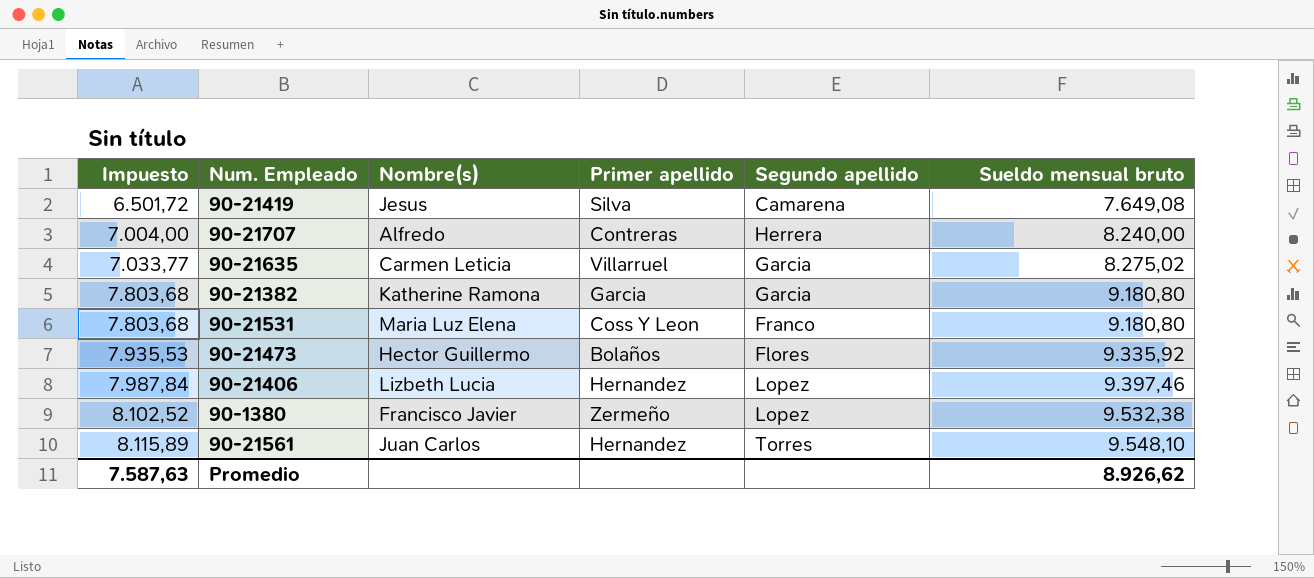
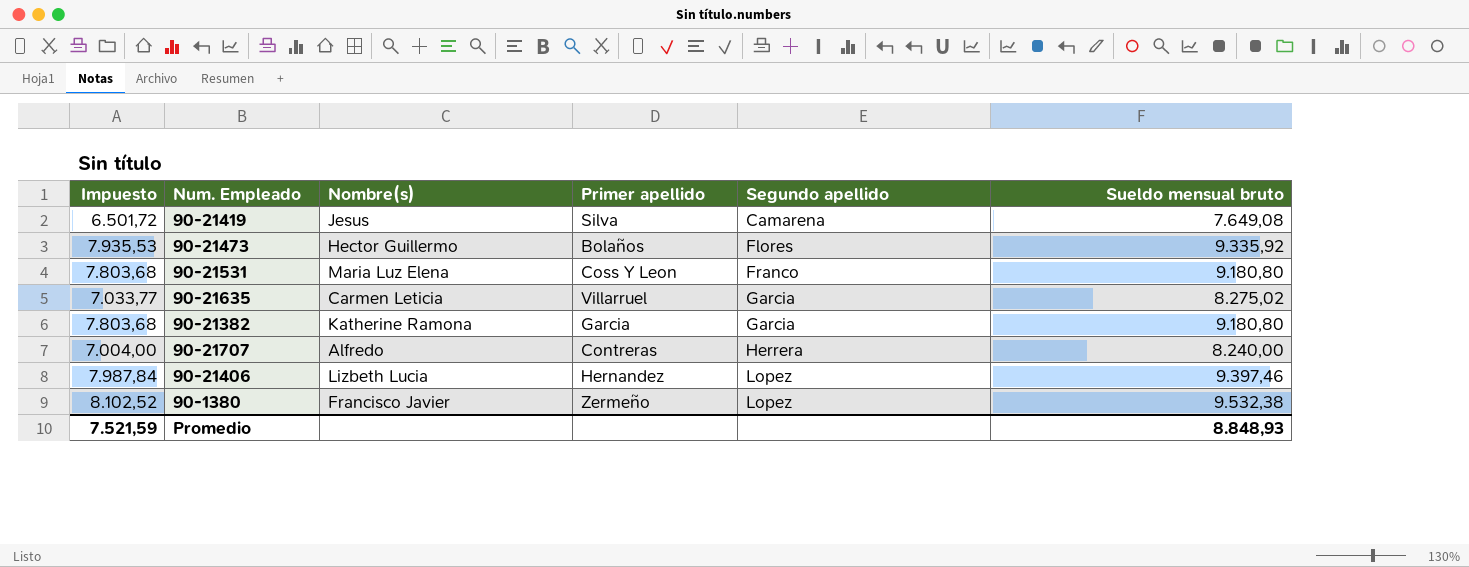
row order: Impuesto ascending -> Segundo apellido ascending
row 90-21561: 8.115,89 | Juan Carlos | Hernandez | Torres | 9.548,10 -> none
Promedio | Impuesto: 7.587,63 -> 7.521,59
Promedio | Sueldo mensual bruto: 8.926,62 -> 8.848,93

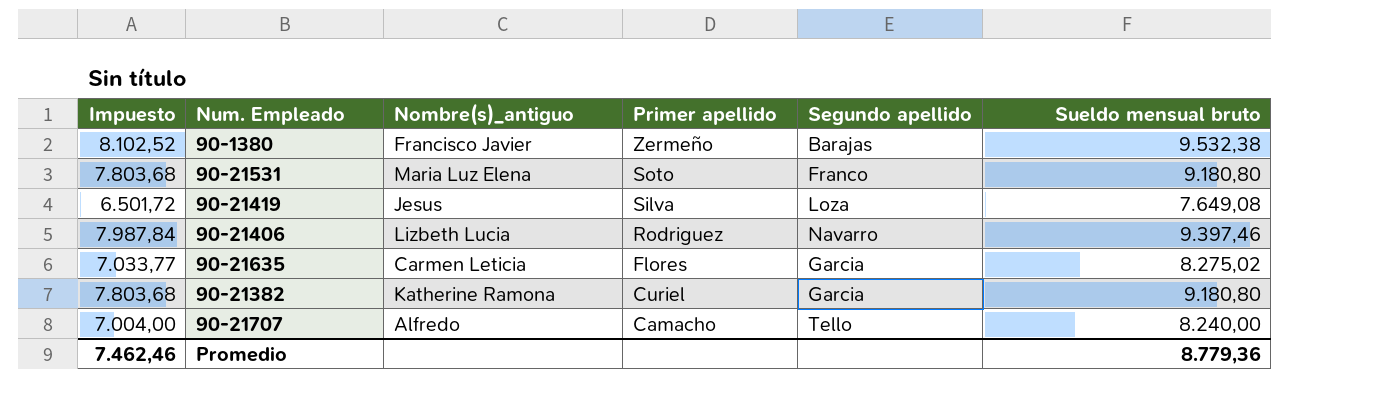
row order: Segundo apellido ascending -> Primer apellido descending
column name: Nombre(s) -> Nombre(s)_antiguo
row 90-21473: 7.935,53 | Hector Guillermo | Bolaños | Flores | 9.335,92 -> none
90-1380 | Segundo apellido: Lopez -> Barajas
90-21531 | Primer apellido: Coss Y Leon -> Soto
90-21419 | Segundo apellido: Camarena -> Loza
90-21406 | Primer apellido: Hernandez -> Rodriguez
90-21406 | Segundo apellido: Lopez -> Navarro
90-21635 | Primer apellido: Villarruel -> Flores
90-21382 | Primer apellido: Garcia -> Curiel
90-21707 | Primer apellido: Contreras -> Camacho
90-21707 | Segundo apellido: Herrera -> Tello
Promedio | Impuesto: 7.521,59 -> 7.462,46
Promedio | Sueldo mensual bruto: 8.848,93 -> 8.779,36

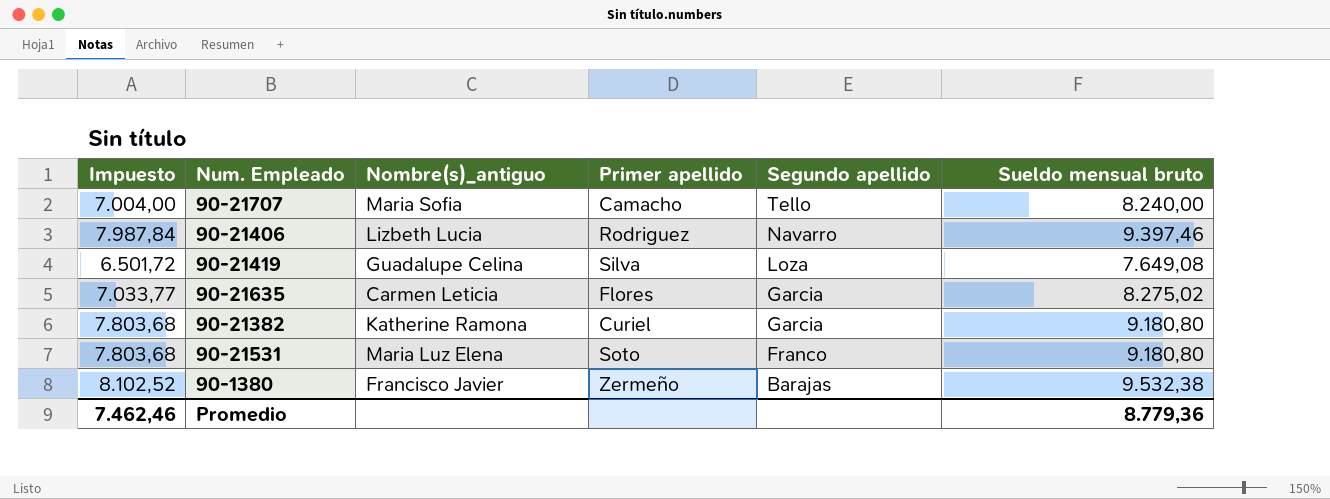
row order: Primer apellido descending -> Segundo apellido descending
90-21707 | Nombre(s)_antiguo: Alfredo -> Maria Sofia
90-21419 | Nombre(s)_antiguo: Jesus -> Guadalupe Celina

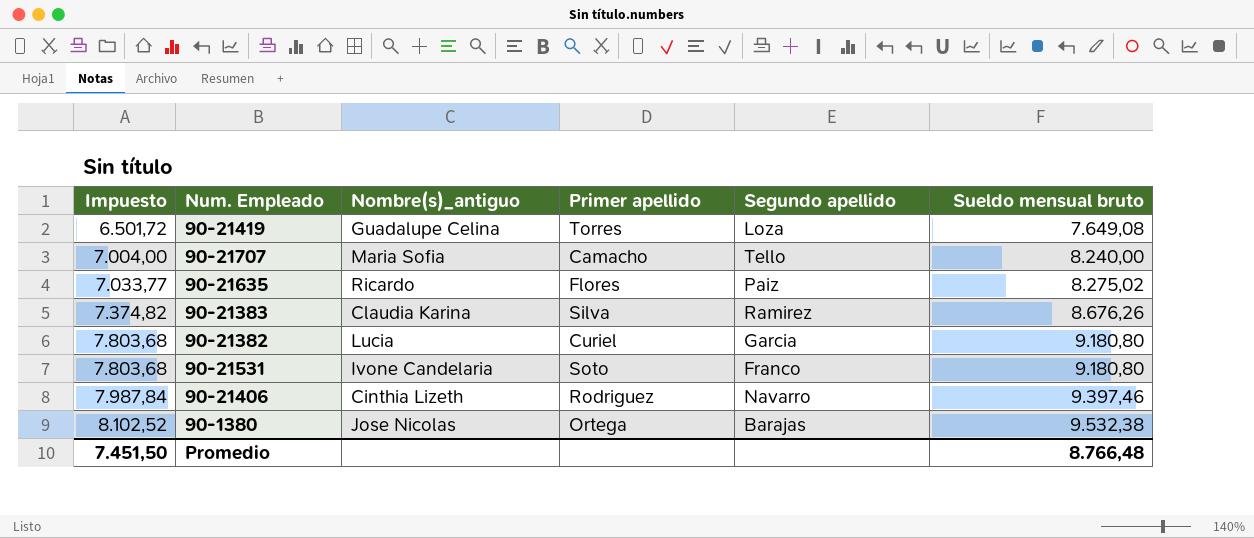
row order: Segundo apellido descending -> Impuesto ascending
90-21419 | Primer apellido: Silva -> Torres
90-21635 | Nombre(s)_antiguo: Carmen Leticia -> Ricardo
90-21635 | Segundo apellido: Garcia -> Paiz
row 90-21383: none -> 7.374,82 | Claudia Karina | Silva | Ramirez | 8.676,26
90-21382 | Nombre(s)_antiguo: Katherine Ramona -> Lucia
90-21531 | Nombre(s)_antiguo: Maria Luz Elena -> Ivone Candelaria
90-21406 | Nombre(s)_antiguo: Lizbeth Lucia -> Cinthia Lizeth
90-1380 | Nombre(s)_antiguo: Francisco Javier -> Jose Nicolas
90-1380 | Primer apellido: Zermeño -> Ortega
Promedio | Impuesto: 7.462,46 -> 7.451,50
Promedio | Sueldo mensual bruto: 8.779,36 -> 8.766,48

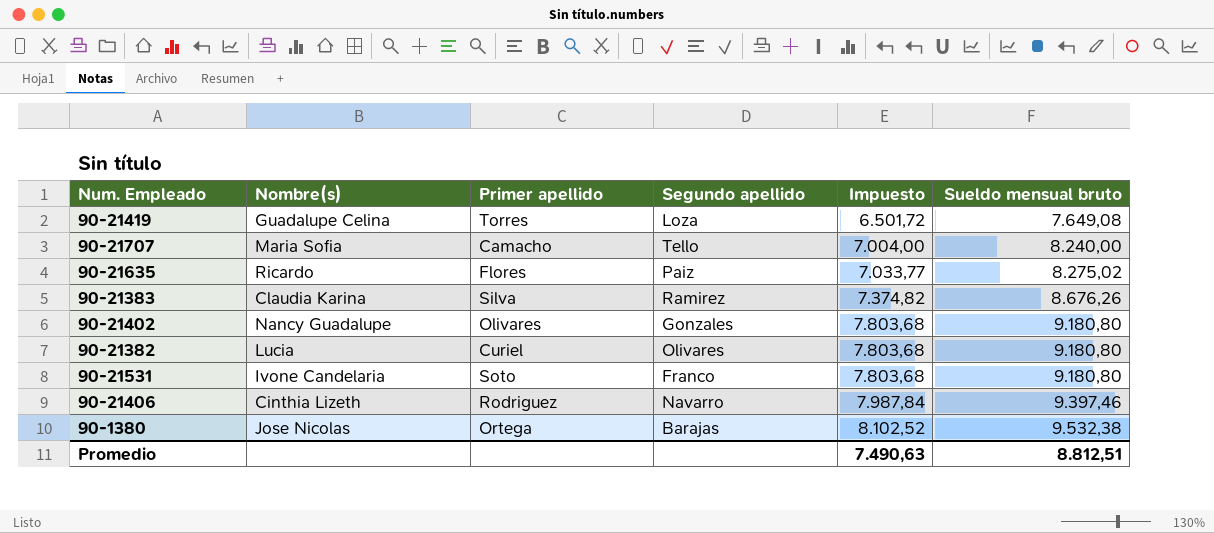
column name: Nombre(s)_antiguo -> Nombre(s)
column Impuesto | position: 1 -> 5
row 90-21402: none -> Nancy Guadalupe | Olivares | Gonzales | 7.803,68 | 9.180,80
90-21382 | Segundo apellido: Garcia -> Olivares
Promedio | Impuesto: 7.451,50 -> 7.490,63
Promedio | Sueldo mensual bruto: 8.766,48 -> 8.812,51

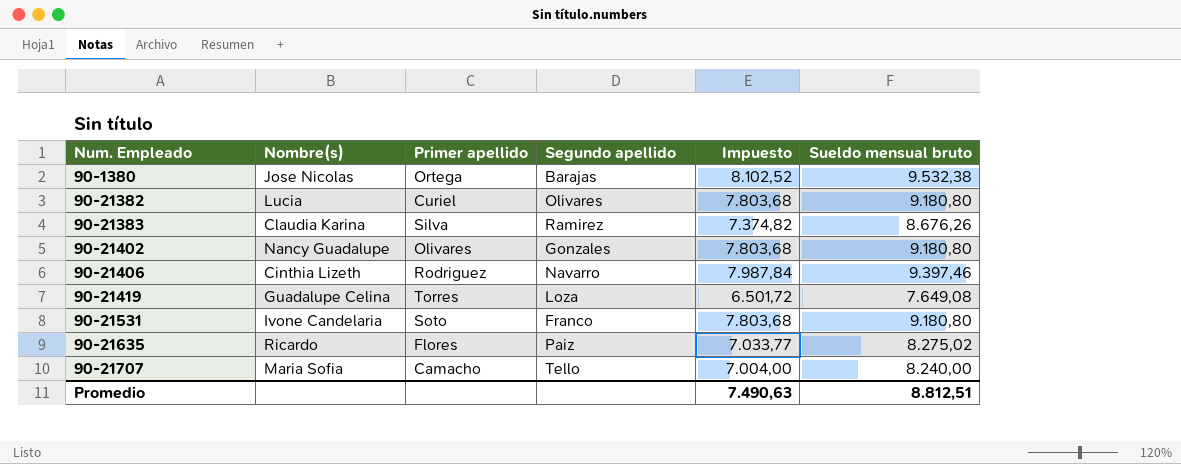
row order: Impuesto ascending -> Num. Empleado ascending

